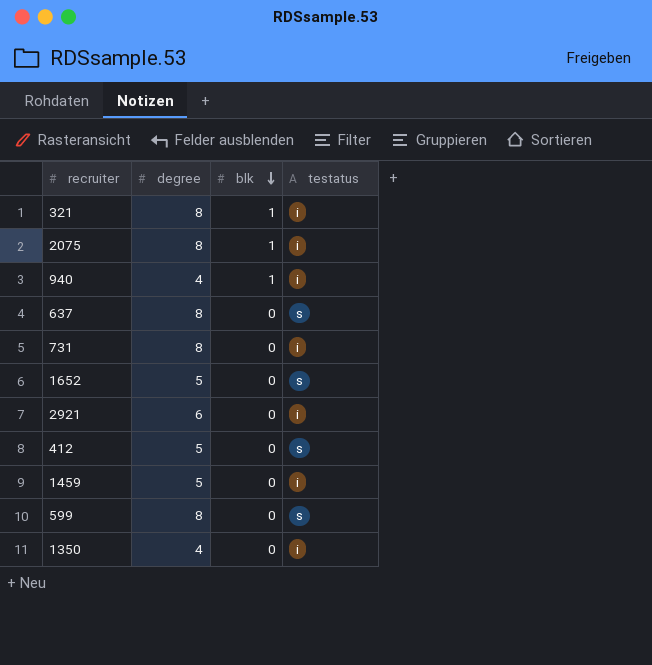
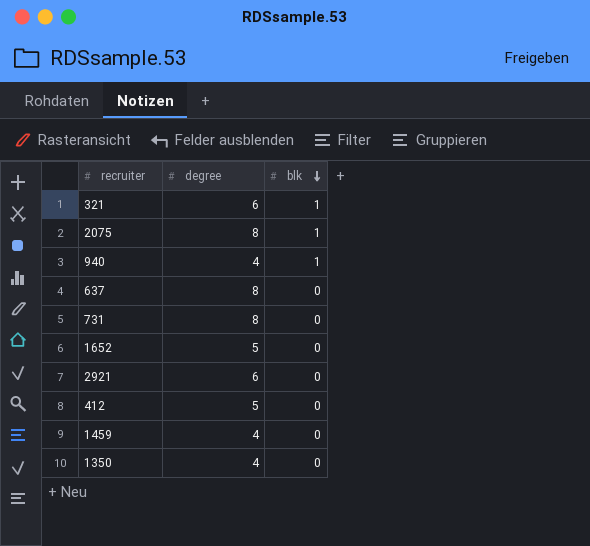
column testatus | position: 4 -> none
row 599: 8 | 0 | s -> none
321 | degree: 8 -> 6
1459 | degree: 5 -> 4

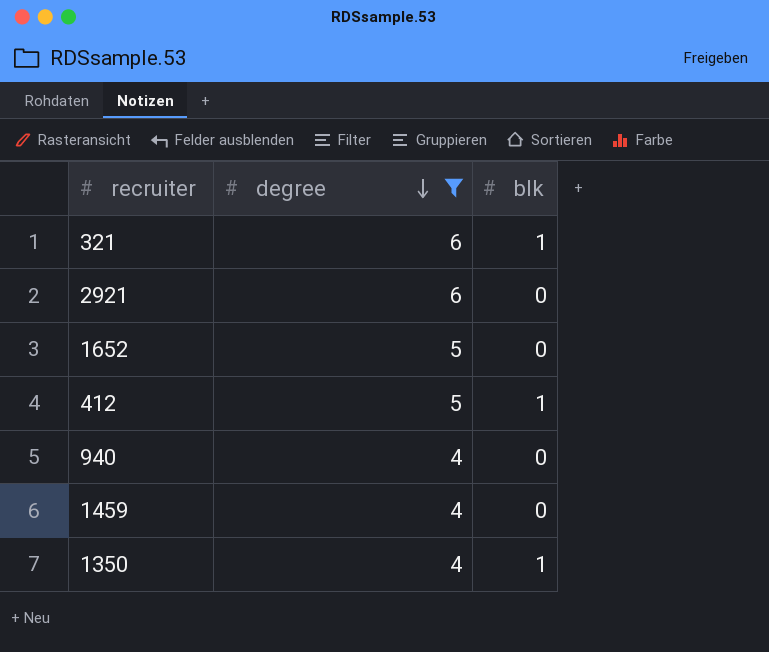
filter: none -> degree != 8
row order: blk descending -> degree descending
412 | blk: 0 -> 1
940 | blk: 1 -> 0
1350 | blk: 0 -> 1

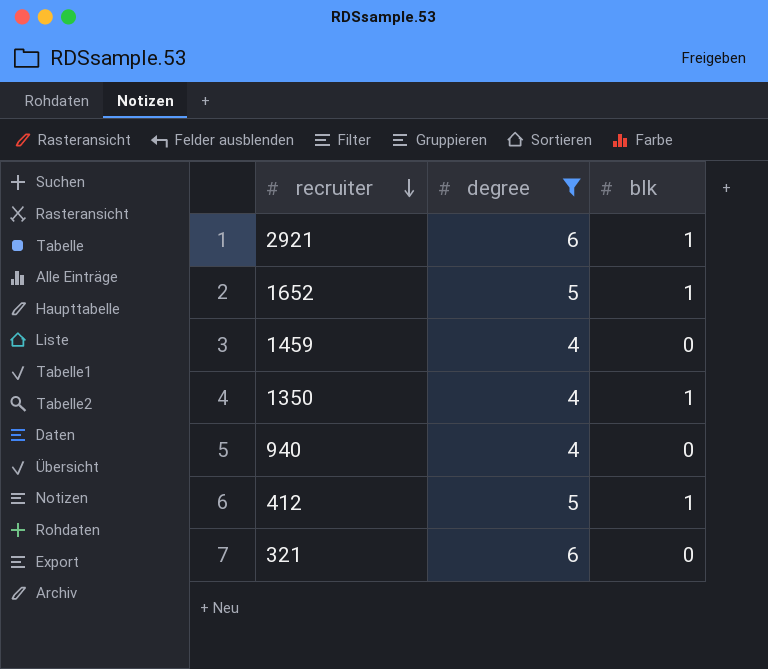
row order: degree descending -> recruiter descending
2921 | blk: 0 -> 1
1652 | blk: 0 -> 1
321 | blk: 1 -> 0

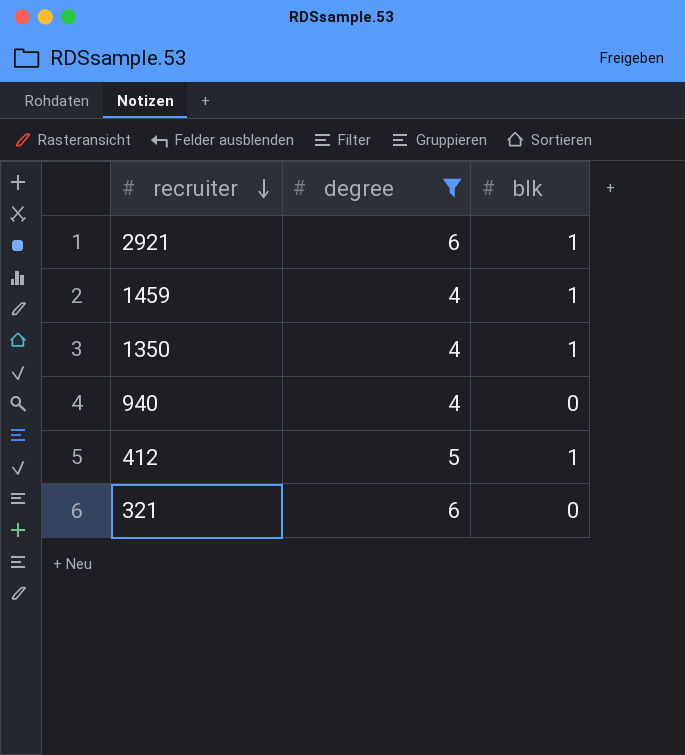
row 1652: 5 | 1 -> none
1459 | blk: 0 -> 1

